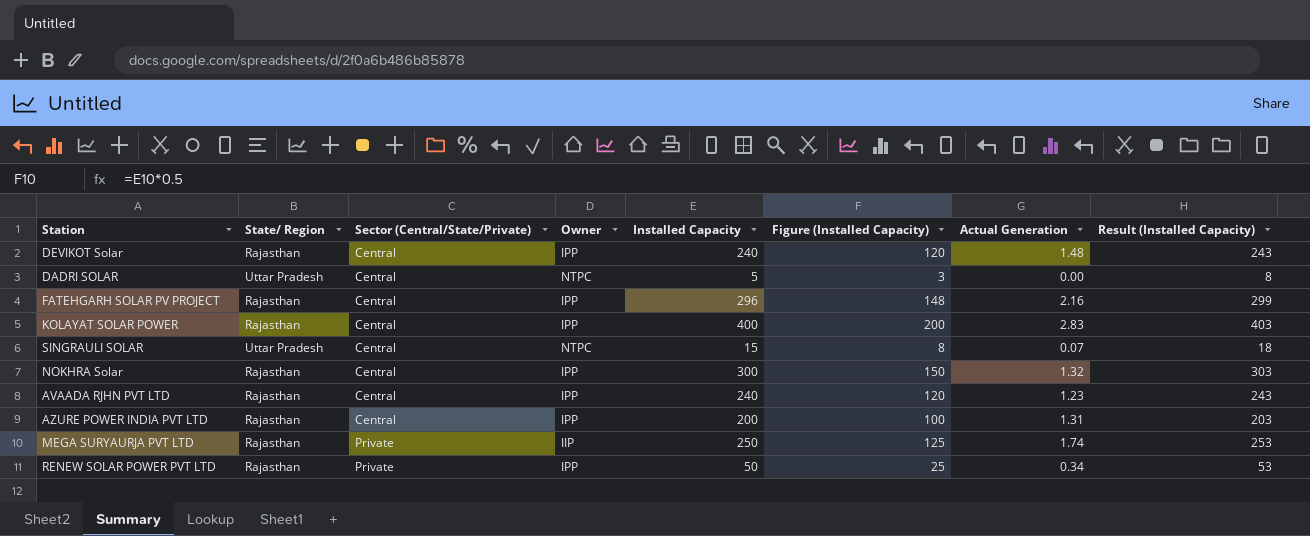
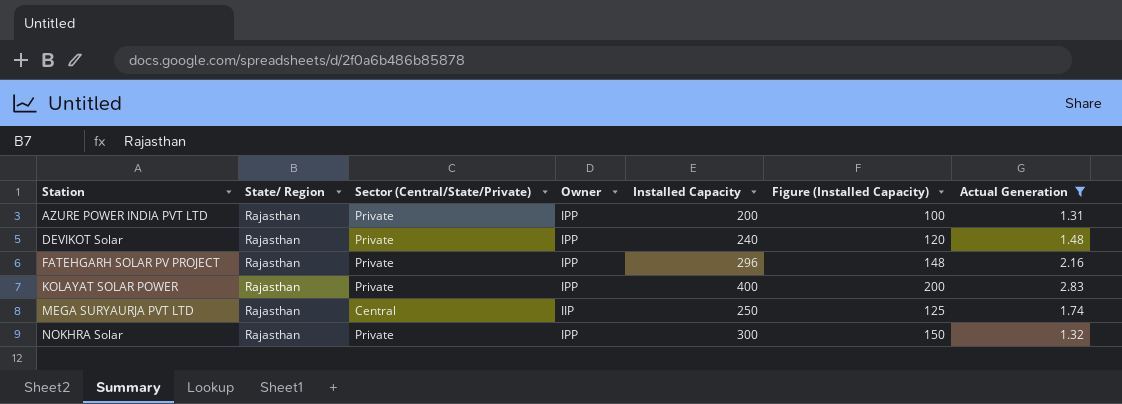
filter: none -> Actual Generation >= 1.31
row order: Sector (Central/State/Private) ascending -> Station ascending
column Result (Installed Capacity) | formula: [Installed Capacity] + 3 -> none
AZURE POWER INDIA PVT LTD | Sector (Central/State/Private): Central -> Private
DEVIKOT Solar | Sector (Central/State/Private): Central -> Private
FATEHGARH SOLAR PV PROJECT | Sector (Central/State/Private): Central -> Private
KOLAYAT SOLAR POWER | Sector (Central/State/Private): Central -> Private
MEGA SURYAURJA PVT LTD | Sector (Central/State/Private): Private -> Central
NOKHRA Solar | Sector (Central/State/Private): Central -> Private

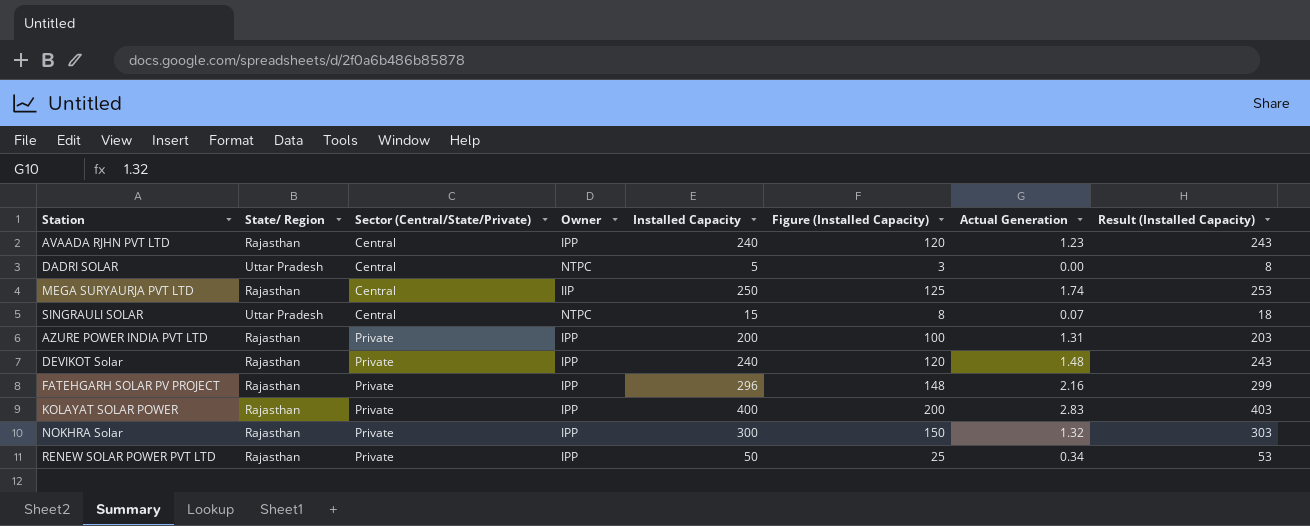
filter: Actual Generation >= 1.31 -> none
row order: Station ascending -> Sector (Central/State/Private) ascending
column Result (Installed Capacity) | formula: none -> [Installed Capacity] + 3

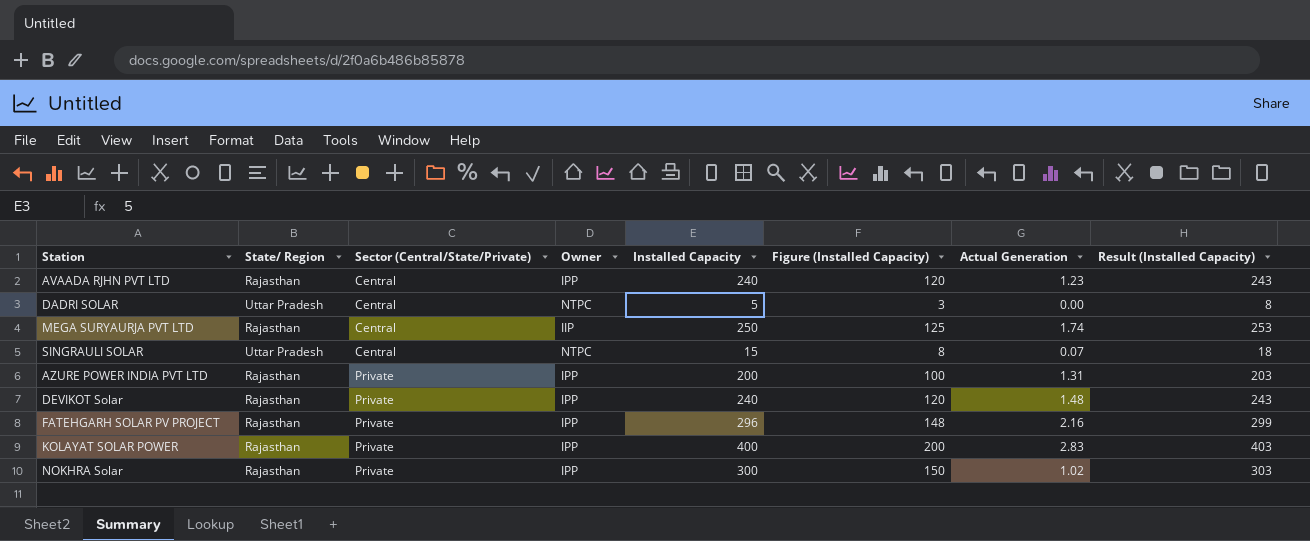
row RENEW SOLAR POWER PVT LTD: Rajasthan | Private | IPP | 50 | 25 | 0.34 | 53 -> none
NOKHRA Solar | Actual Generation: 1.32 -> 1.02

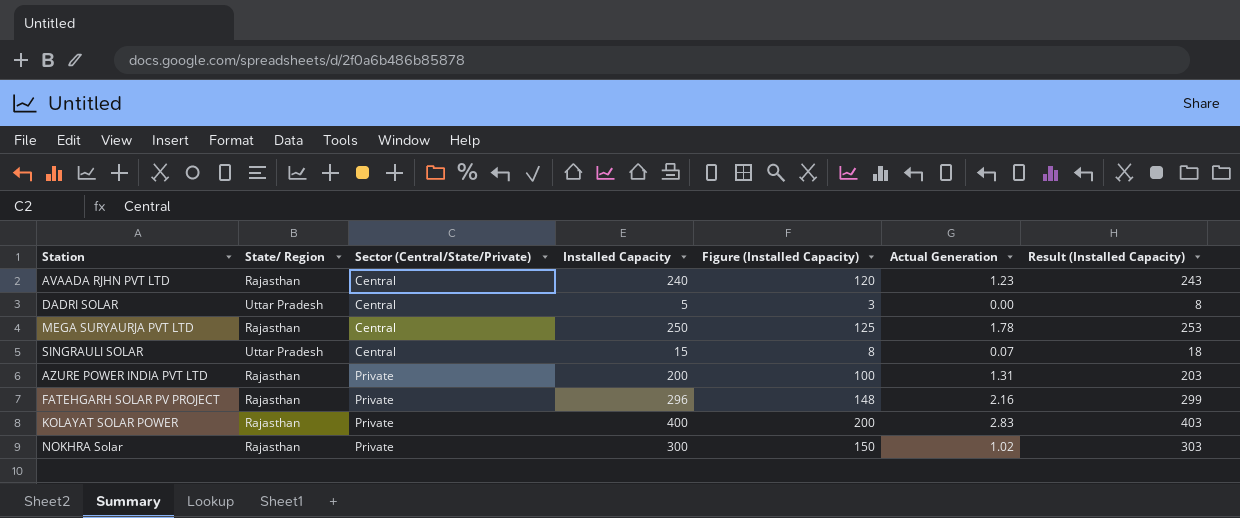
column Owner | position: 4 -> none
row DEVIKOT Solar: Rajasthan | Private | IPP | 240 | 120 | 1.48 | 243 -> none
MEGA SURYAURJA PVT LTD | Actual Generation: 1.74 -> 1.78

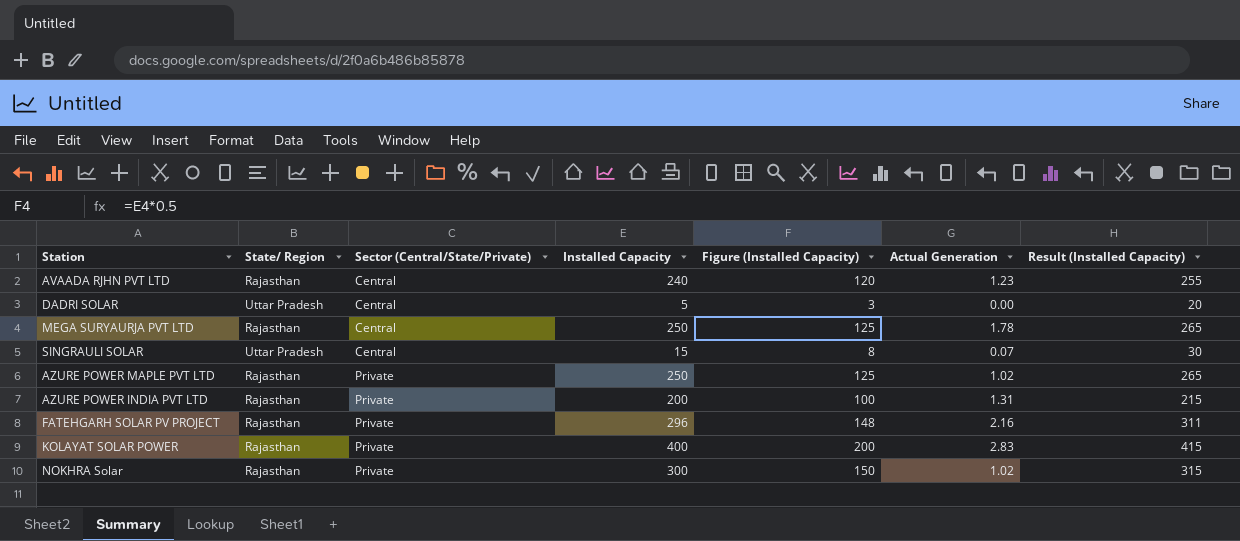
column Result (Installed Capacity) | formula: [Installed Capacity] + 3 -> [Installed Capacity] + 15
row AZURE POWER MAPLE PVT LTD: none -> Rajasthan | Private | 250 | 125 | 1.02 | 265

